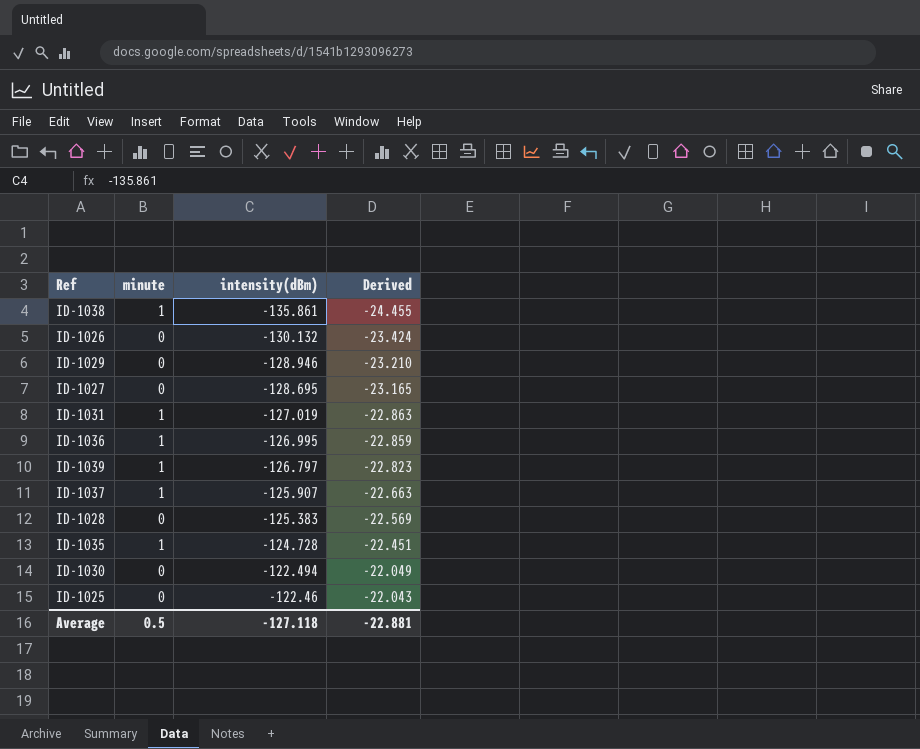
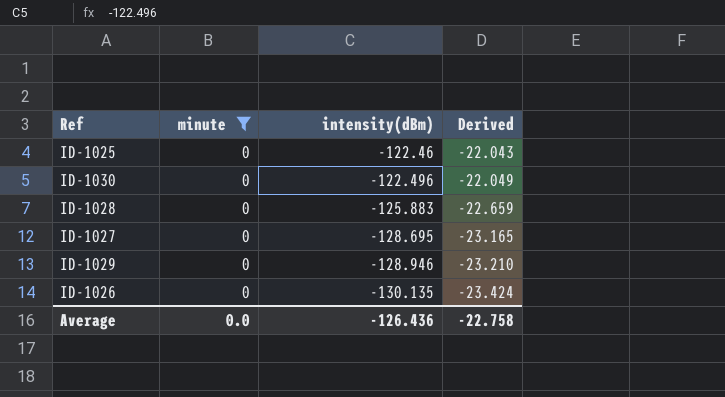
filter: none -> minute = 0
row order: intensity(dBm) ascending -> intensity(dBm) descending
ID-1030 | intensity(dBm): -122.494 -> -122.496
ID-1028 | intensity(dBm): -125.383 -> -125.883
ID-1028 | Derived: -22.569 -> -22.659
ID-1026 | intensity(dBm): -130.132 -> -130.135
Average | minute: 0.5 -> 0.0
Average | intensity(dBm): -127.118 -> -126.436
Average | Derived: -22.881 -> -22.758

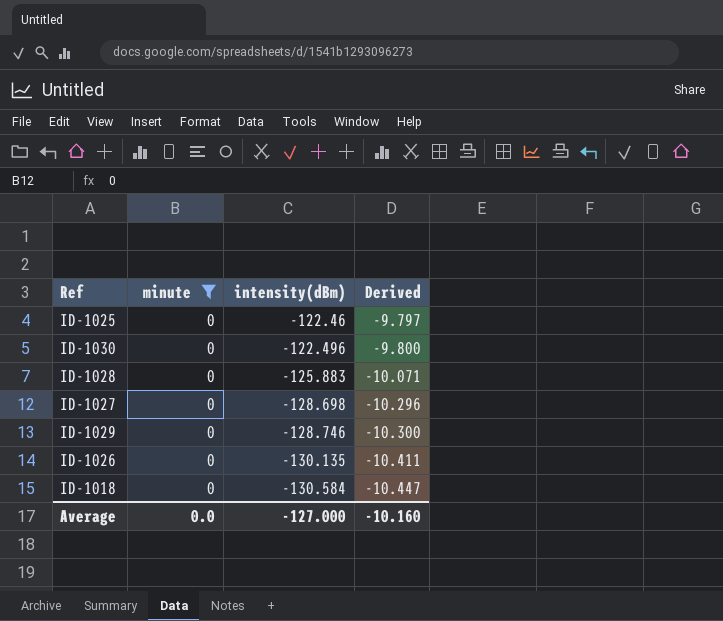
column Derived | formula: [intensity(dBm)] * 0.18 -> [intensity(dBm)] * 0.08
ID-1027 | intensity(dBm): -128.695 -> -128.698
ID-1029 | intensity(dBm): -128.946 -> -128.746
row ID-1018: none -> 0 | -130.584 | -10.447
Average | intensity(dBm): -126.436 -> -127.000
Average | Derived: -22.758 -> -10.160

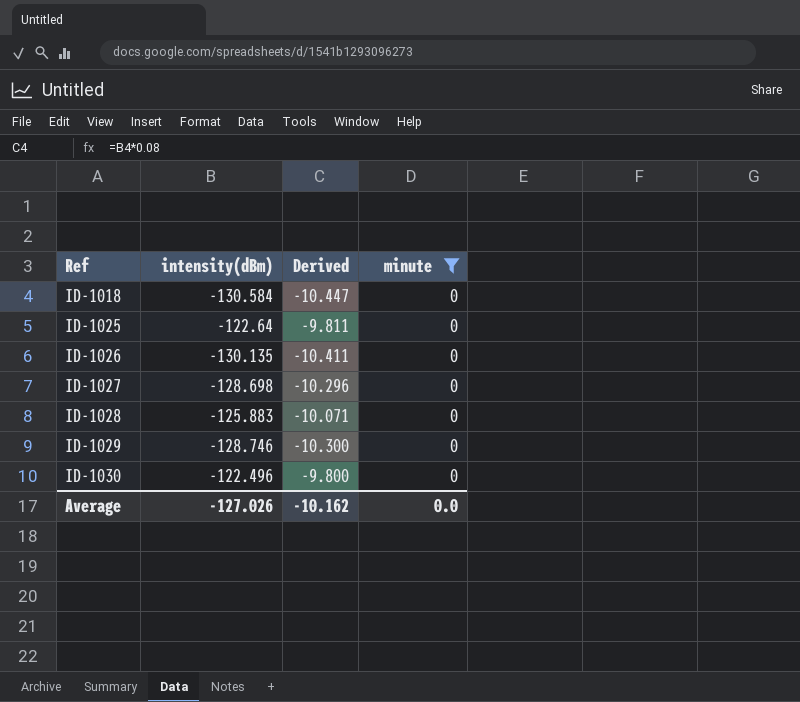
row order: intensity(dBm) descending -> Ref ascending
column minute | position: 2 -> 4
ID-1025 | intensity(dBm): -122.46 -> -122.64
ID-1025 | Derived: -9.797 -> -9.811
Average | intensity(dBm): -127.000 -> -127.026
Average | Derived: -10.160 -> -10.162

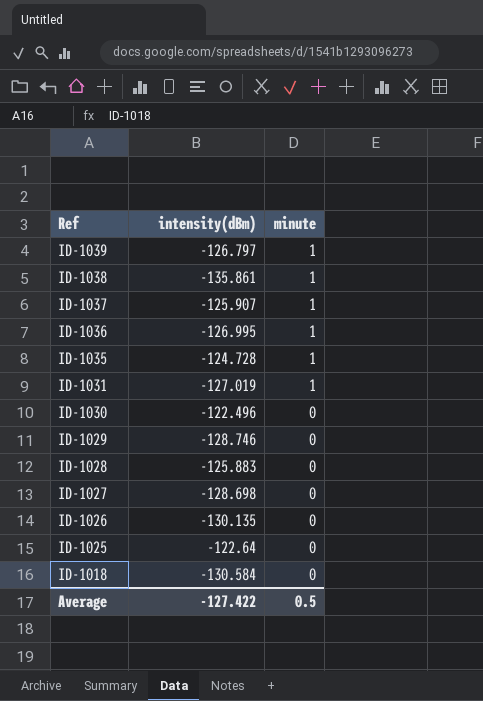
filter: minute = 0 -> none
row order: Ref ascending -> Ref descending
column Derived | formula: [intensity(dBm)] * 0.08 -> none
Average | intensity(dBm): -127.026 -> -127.422
Average | minute: 0.0 -> 0.5

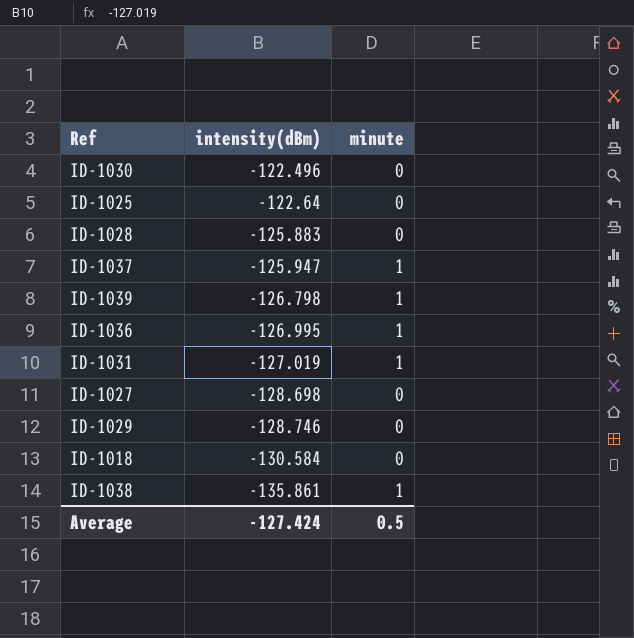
row order: Ref descending -> intensity(dBm) descending
row ID-1035: -124.728 | 1 -> none
row ID-1026: -130.135 | 0 -> none
ID-1037 | intensity(dBm): -125.907 -> -125.947
ID-1039 | intensity(dBm): -126.797 -> -126.798
Average | intensity(dBm): -127.422 -> -127.424

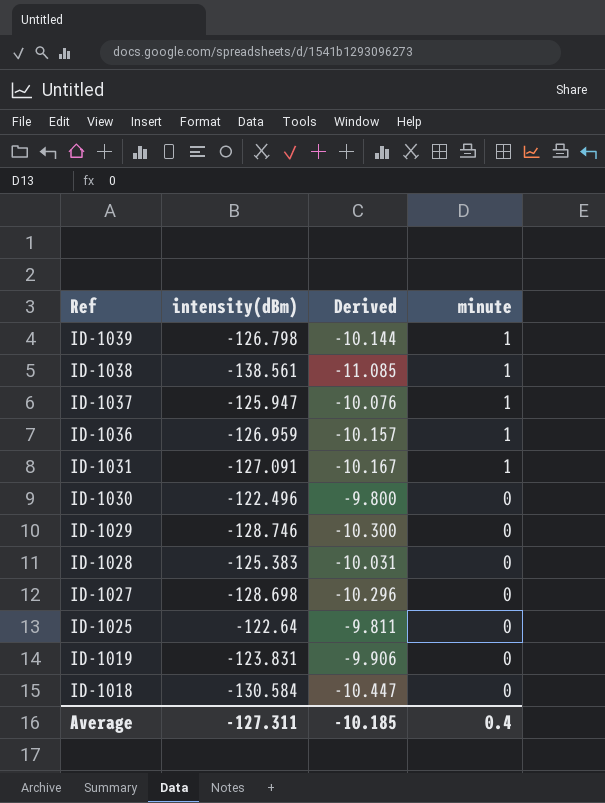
row order: intensity(dBm) descending -> Ref descending
column Derived | formula: none -> [intensity(dBm)] * 0.08
ID-1038 | intensity(dBm): -135.861 -> -138.561
ID-1036 | intensity(dBm): -126.995 -> -126.959
ID-1031 | intensity(dBm): -127.019 -> -127.091
ID-1028 | intensity(dBm): -125.883 -> -125.383
row ID-1019: none -> -123.831 | -9.906 | 0
Average | intensity(dBm): -127.424 -> -127.311
Average | minute: 0.5 -> 0.4

